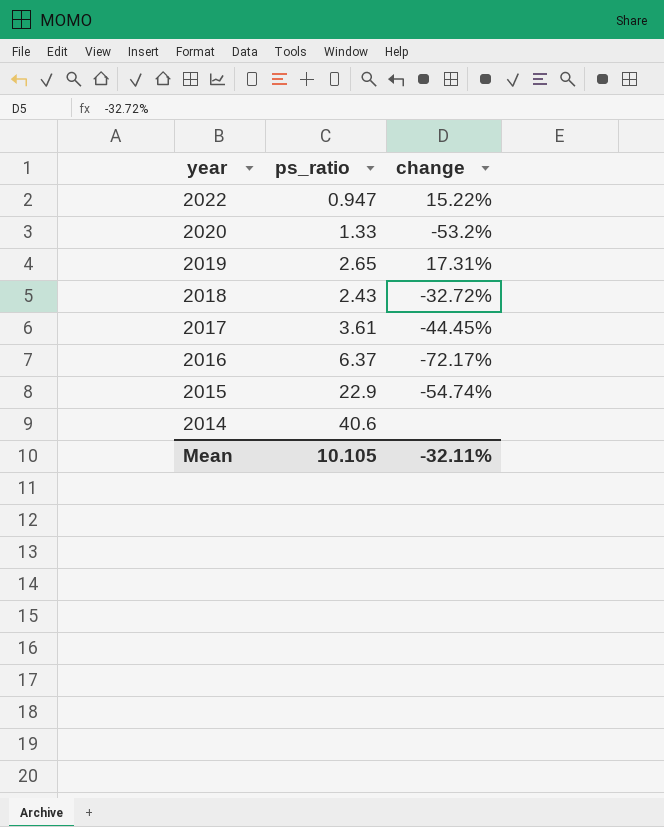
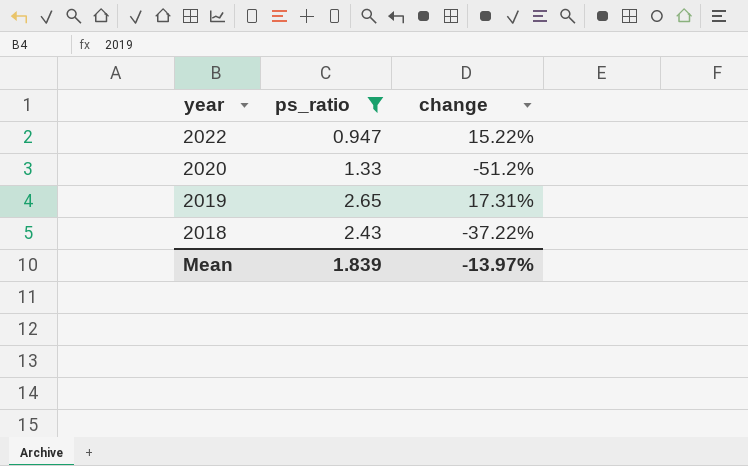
filter: none -> ps_ratio <= 2.65
2020 | change: -53.2% -> -51.2%
2018 | change: -32.72% -> -37.22%
Mean | ps_ratio: 10.105 -> 1.839
Mean | change: -32.11% -> -13.97%

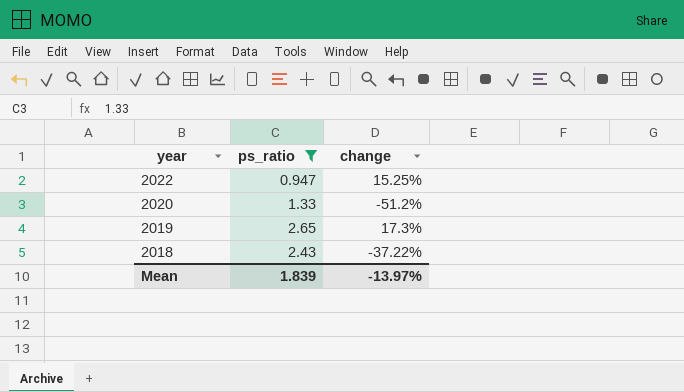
2022 | change: 15.22% -> 15.25%
2019 | change: 17.31% -> 17.3%

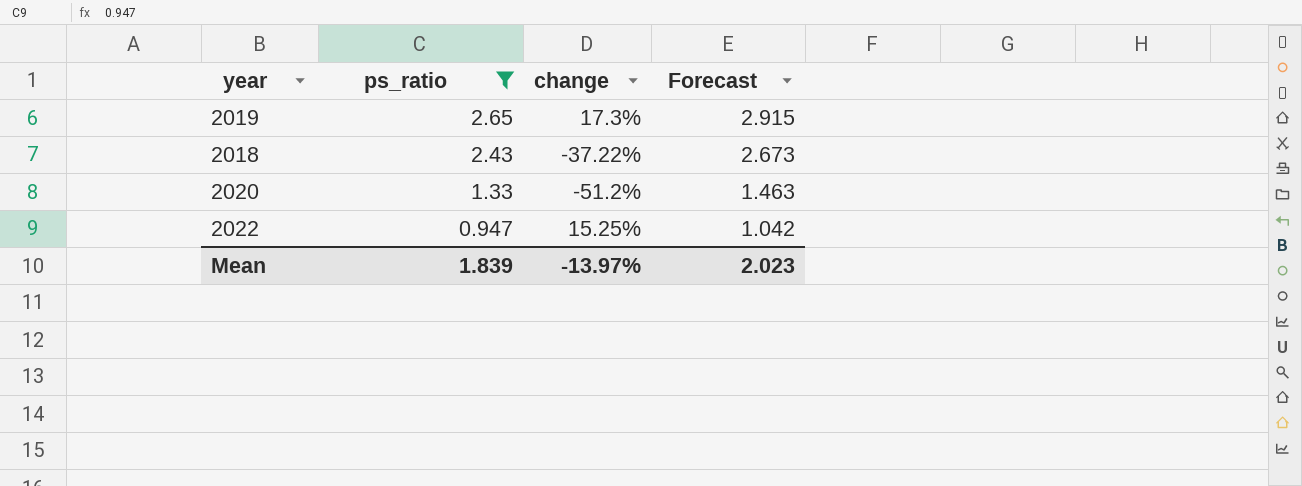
row order: year descending -> ps_ratio descending
column Forecast | formula: none -> [ps_ratio] * 1.1

